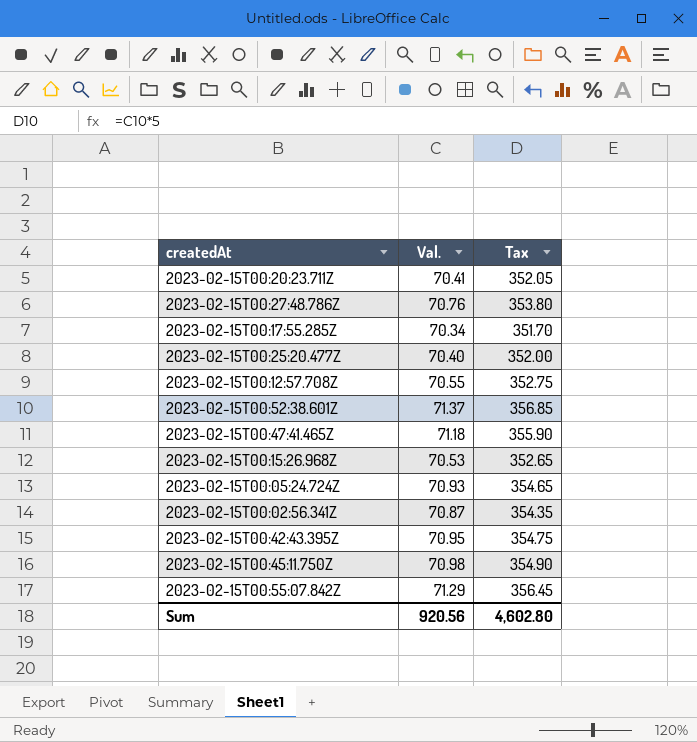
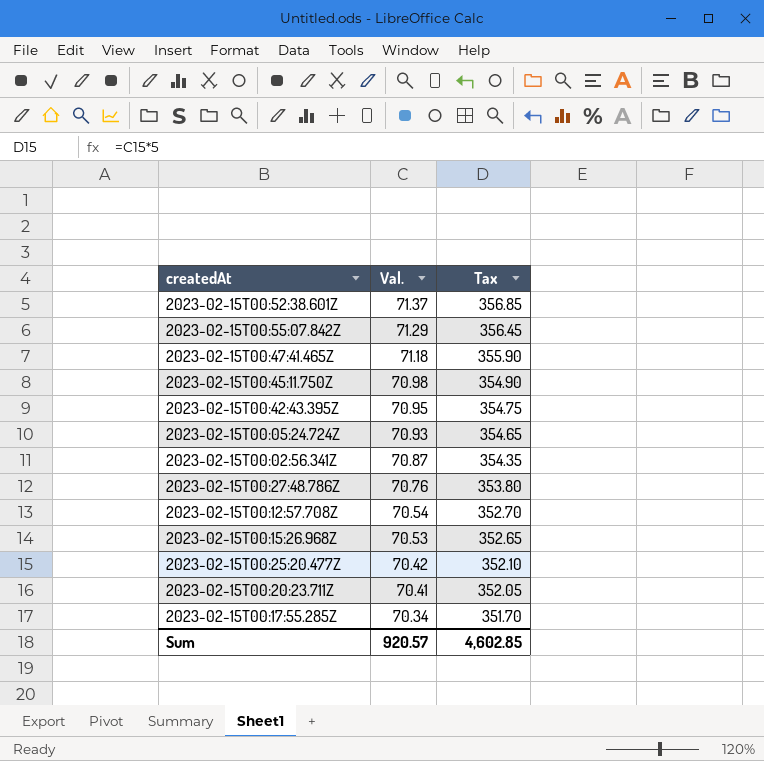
row order: none -> Val. descending
2023-02-15T00:12:57.708Z | Val.: 70.55 -> 70.54
2023-02-15T00:12:57.708Z | Tax: 352.75 -> 352.70
2023-02-15T00:25:20.477Z | Val.: 70.40 -> 70.42
2023-02-15T00:25:20.477Z | Tax: 352.00 -> 352.10
Sum | Val.: 920.56 -> 920.57
Sum | Tax: 4,602.80 -> 4,602.85

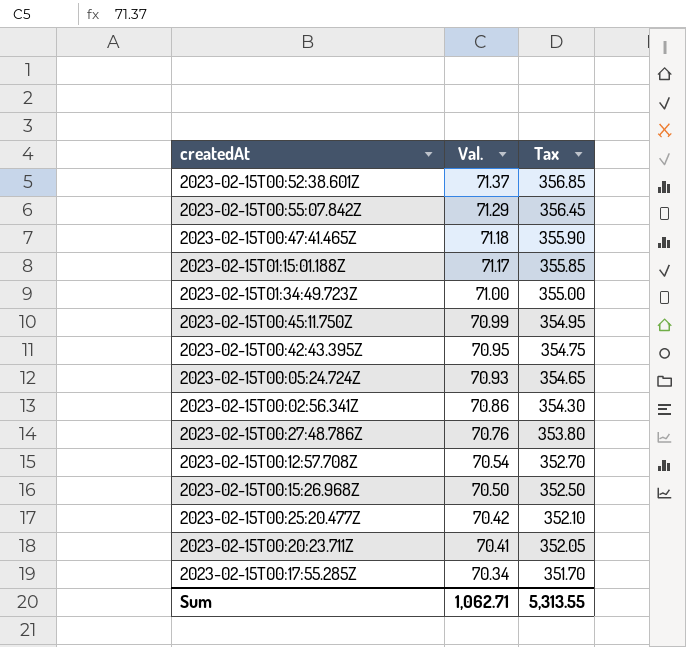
row 2023-02-15T01:15:01.188Z: none -> 71.17 | 355.85
row 2023-02-15T01:34:49.723Z: none -> 71.00 | 355.00
2023-02-15T00:45:11.750Z | Val.: 70.98 -> 70.99
2023-02-15T00:45:11.750Z | Tax: 354.90 -> 354.95
2023-02-15T00:02:56.341Z | Val.: 70.87 -> 70.86
2023-02-15T00:02:56.341Z | Tax: 354.35 -> 354.30
2023-02-15T00:15:26.968Z | Val.: 70.53 -> 70.50
2023-02-15T00:15:26.968Z | Tax: 352.65 -> 352.50
Sum | Val.: 920.57 -> 1,062.71
Sum | Tax: 4,602.85 -> 5,313.55

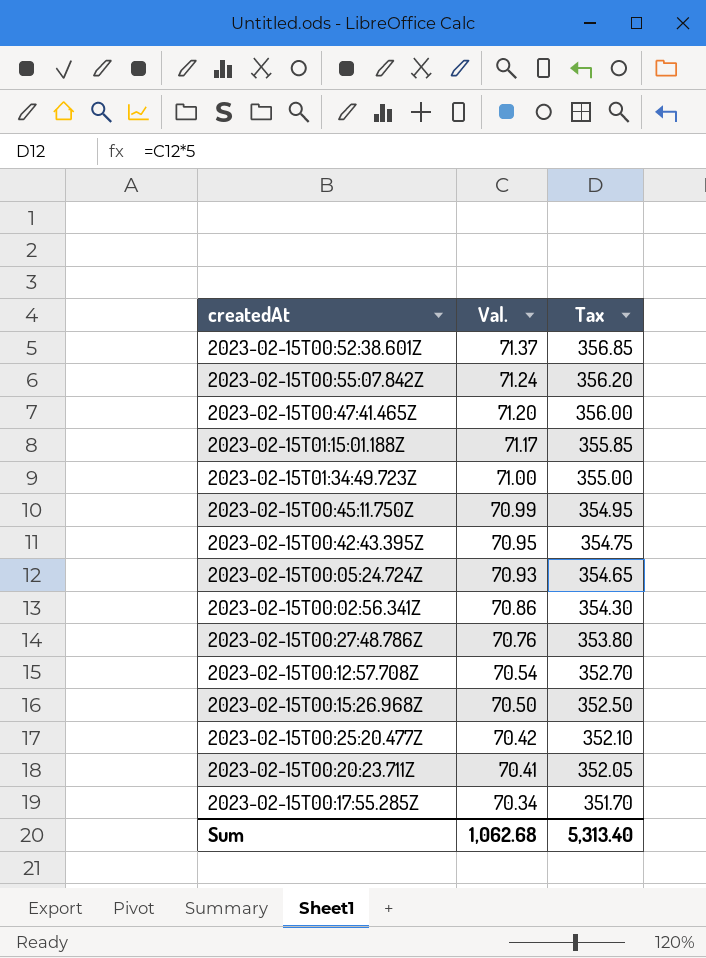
2023-02-15T00:55:07.842Z | Val.: 71.29 -> 71.24
2023-02-15T00:55:07.842Z | Tax: 356.45 -> 356.20
2023-02-15T00:47:41.465Z | Val.: 71.18 -> 71.20
2023-02-15T00:47:41.465Z | Tax: 355.90 -> 356.00
Sum | Val.: 1,062.71 -> 1,062.68
Sum | Tax: 5,313.55 -> 5,313.40

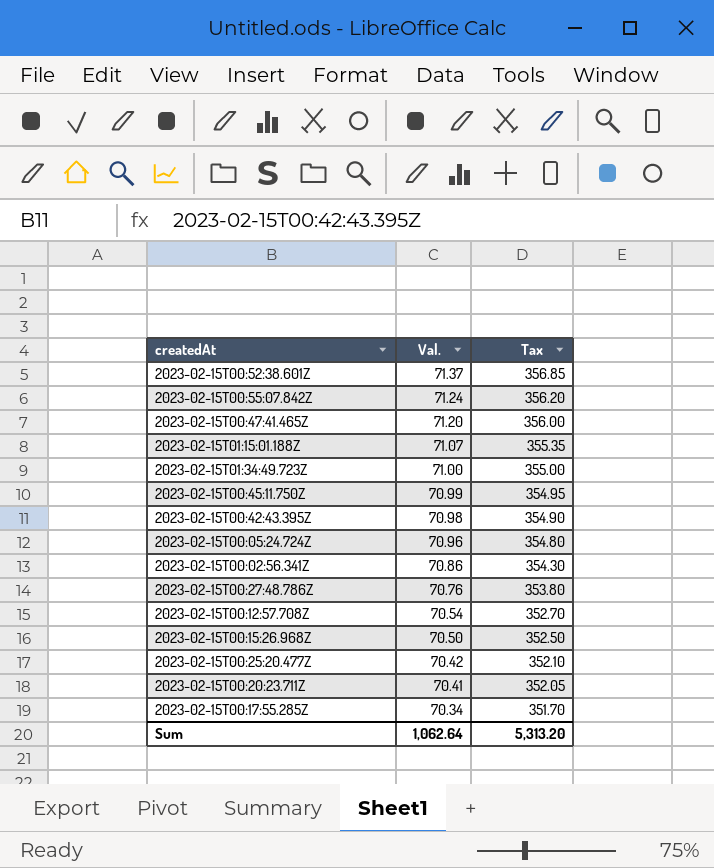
2023-02-15T01:15:01.188Z | Val.: 71.17 -> 71.07
2023-02-15T01:15:01.188Z | Tax: 355.85 -> 355.35
2023-02-15T00:42:43.395Z | Val.: 70.95 -> 70.98
2023-02-15T00:42:43.395Z | Tax: 354.75 -> 354.90
2023-02-15T00:05:24.724Z | Val.: 70.93 -> 70.96
2023-02-15T00:05:24.724Z | Tax: 354.65 -> 354.80
Sum | Val.: 1,062.68 -> 1,062.64
Sum | Tax: 5,313.40 -> 5,313.20

